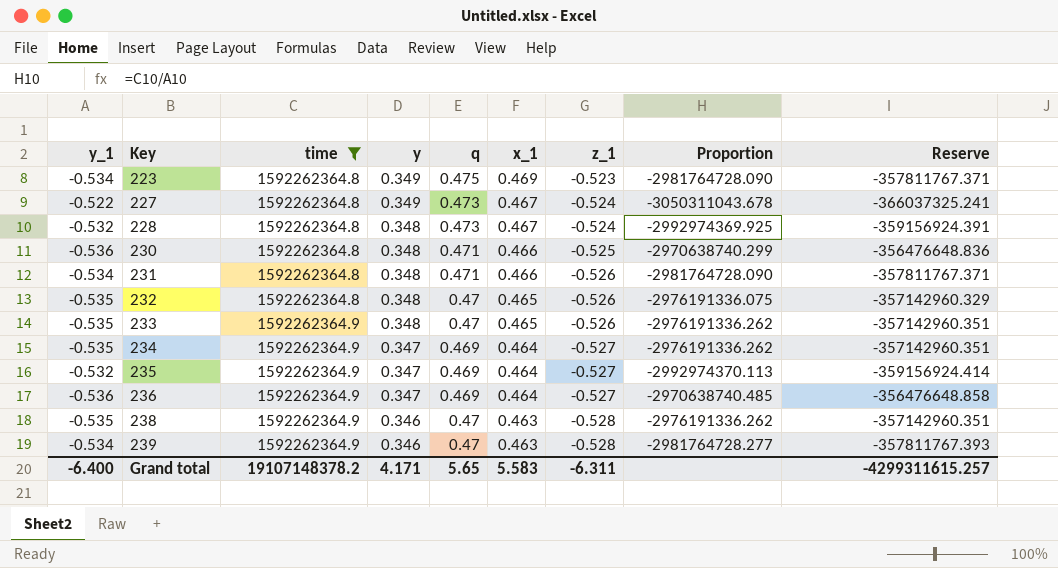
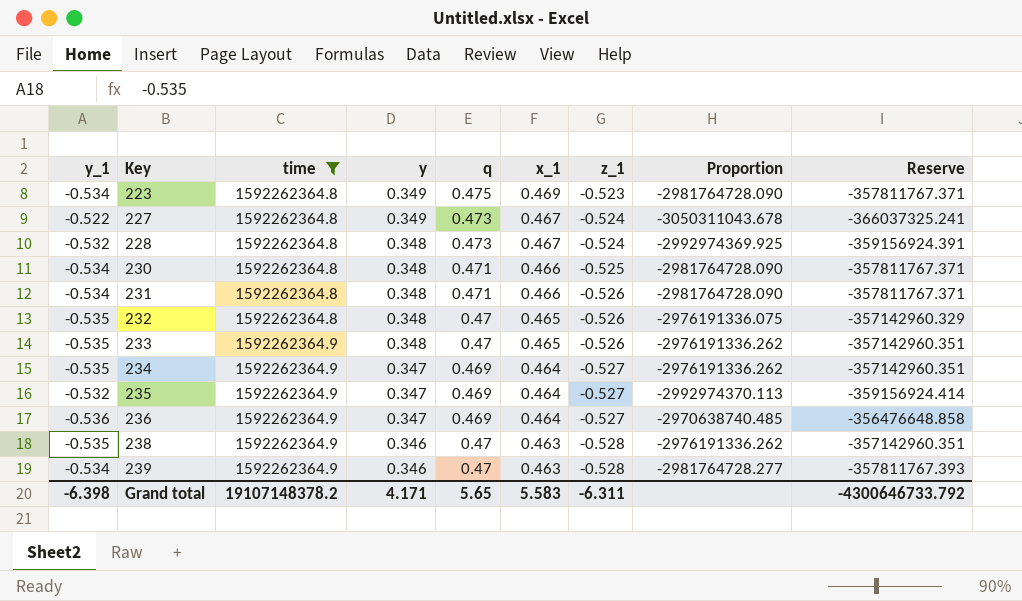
230 | y_1: -0.536 -> -0.534
230 | Proportion: -2970638740.299 -> -2981764728.090
230 | Reserve: -356476648.836 -> -357811767.371
Grand total | y_1: -6.400 -> -6.398
Grand total | Reserve: -4299311615.257 -> -4300646733.792

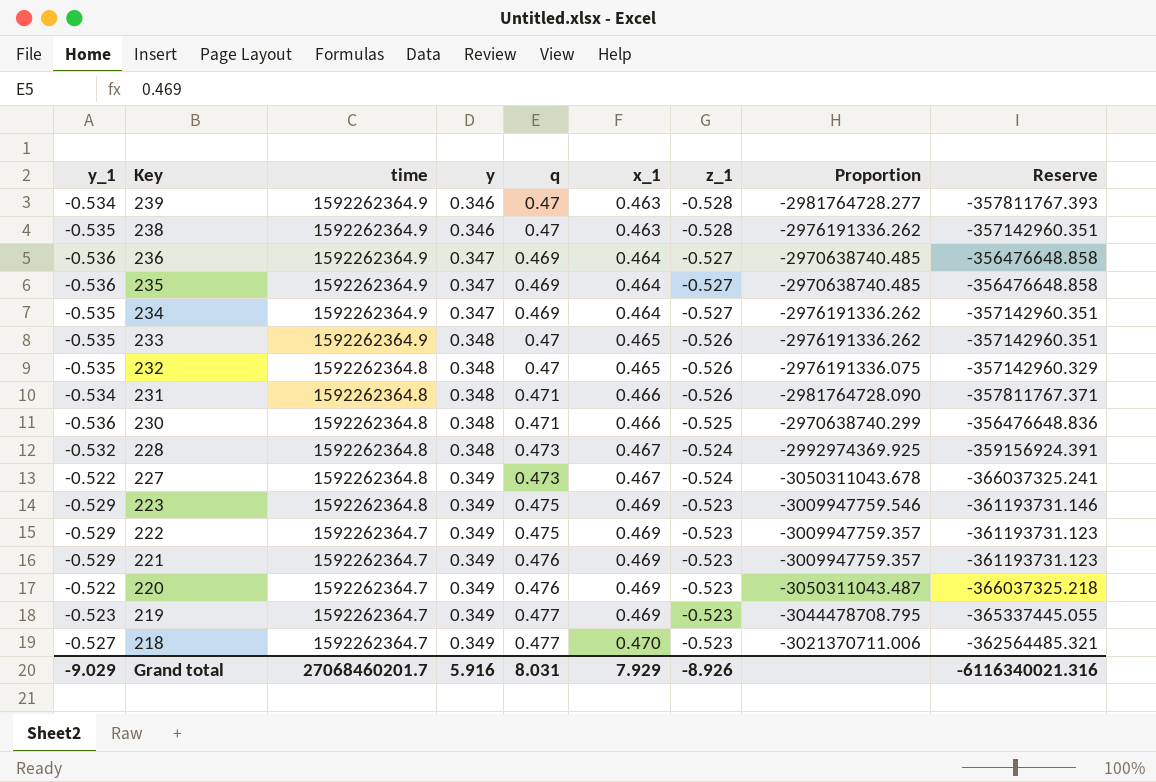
filter: time != 1592262364.7 -> none
row order: Key ascending -> Key descending
235 | y_1: -0.532 -> -0.536
235 | Proportion: -2992974370.113 -> -2970638740.485
235 | Reserve: -359156924.414 -> -356476648.858
230 | y_1: -0.534 -> -0.536
230 | Proportion: -2981764728.090 -> -2970638740.299
230 | Reserve: -357811767.371 -> -356476648.836
223 | y_1: -0.534 -> -0.529
223 | Proportion: -2981764728.090 -> -3009947759.546
223 | Reserve: -357811767.371 -> -361193731.146
Grand total | y_1: -6.398 -> -9.029
Grand total | time: 19107148378.2 -> 27068460201.7
Grand total | y: 4.171 -> 5.916
Grand total | q: 5.65 -> 8.031
Grand total | x_1: 5.583 -> 7.929
Grand total | z_1: -6.311 -> -8.926
Grand total | Reserve: -4300646733.792 -> -6116340021.316

